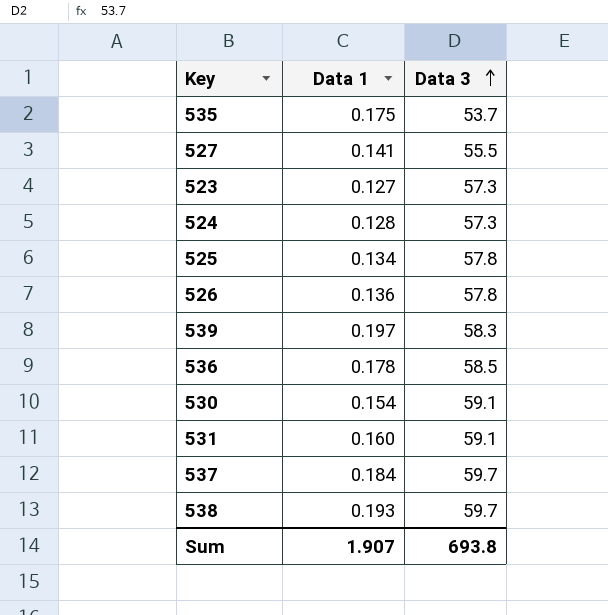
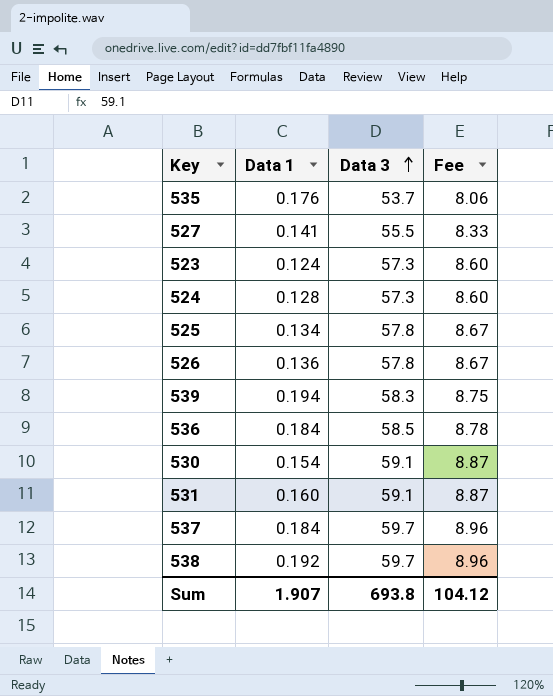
column Fee | formula: none -> [Data 3] * 0.15
535 | Data 1: 0.175 -> 0.176
523 | Data 1: 0.127 -> 0.124
539 | Data 1: 0.197 -> 0.194
536 | Data 1: 0.178 -> 0.184
538 | Data 1: 0.193 -> 0.192

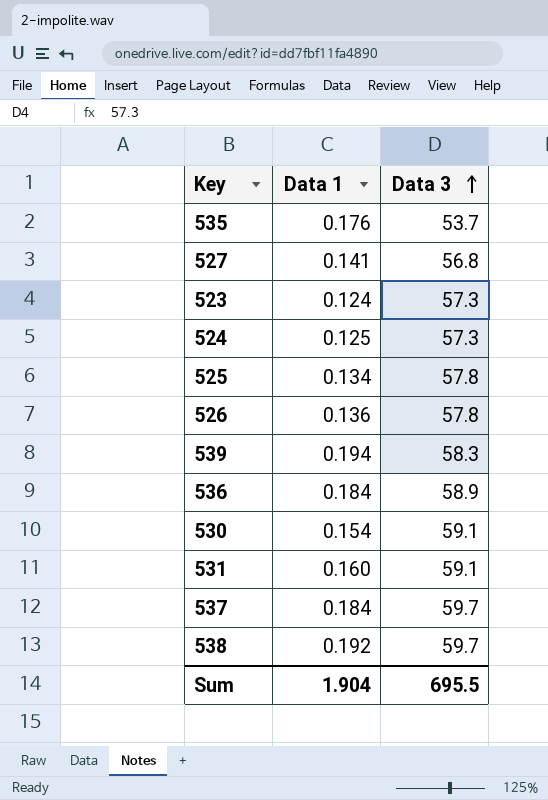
column Fee | formula: [Data 3] * 0.15 -> none
527 | Data 3: 55.5 -> 56.8
524 | Data 1: 0.128 -> 0.125
536 | Data 3: 58.5 -> 58.9
Sum | Data 1: 1.907 -> 1.904
Sum | Data 3: 693.8 -> 695.5

